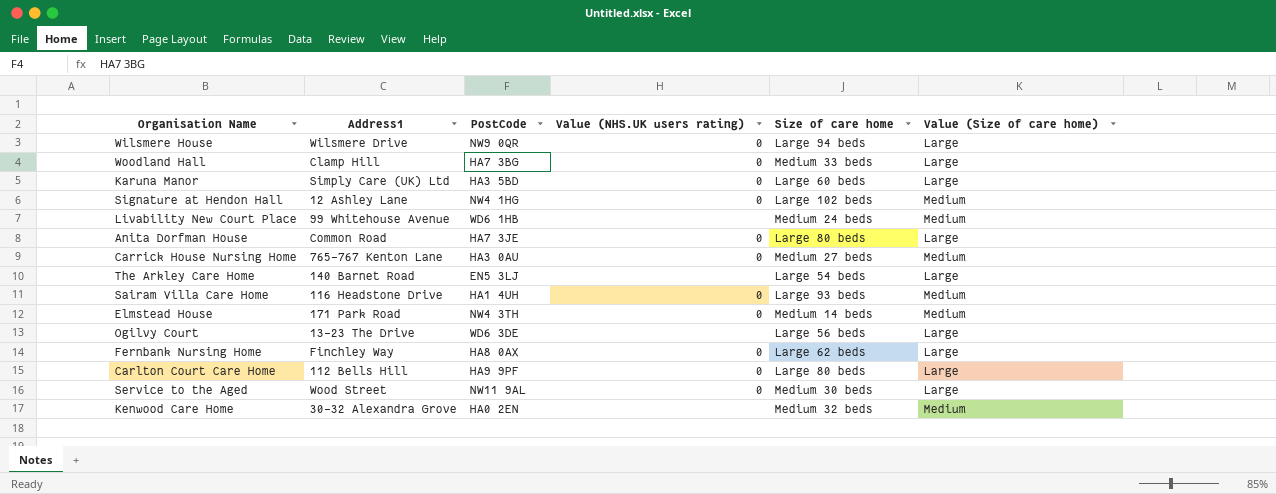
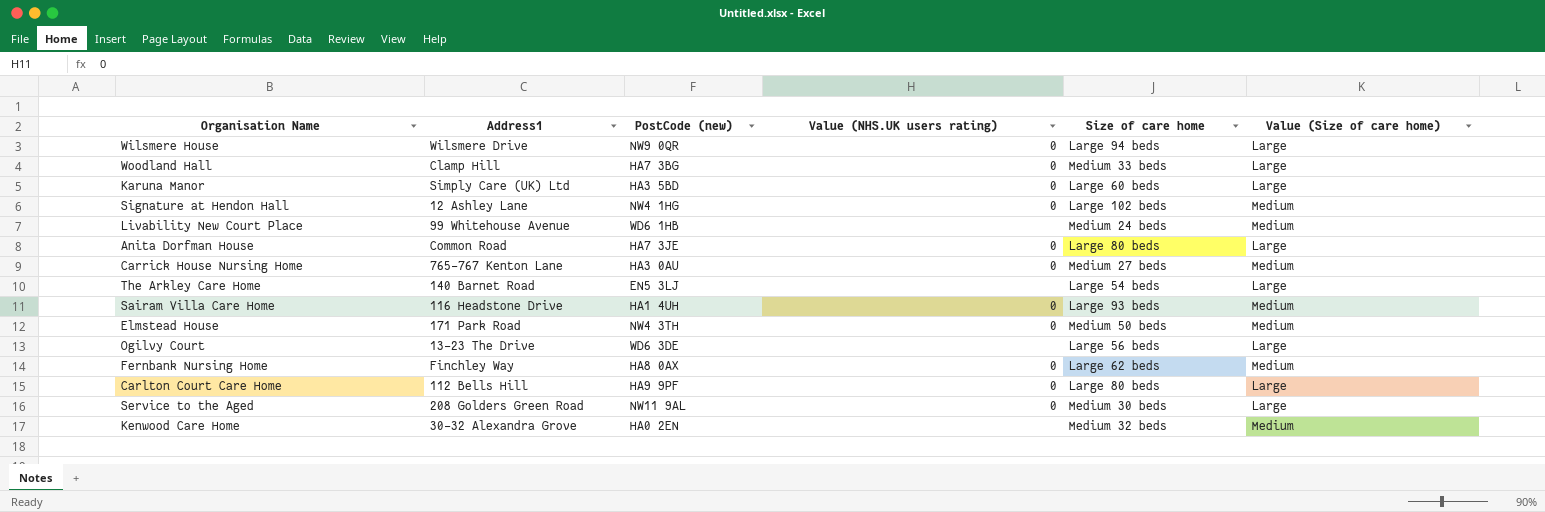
column name: PostCode -> PostCode (new)
Elmstead House | Size of care home: Medium 14 beds -> Medium 50 beds
Fernbank Nursing Home | Value (Size of care home): Large -> Medium
Service to the Aged | Address1: Wood Street -> 208 Golders Green Road

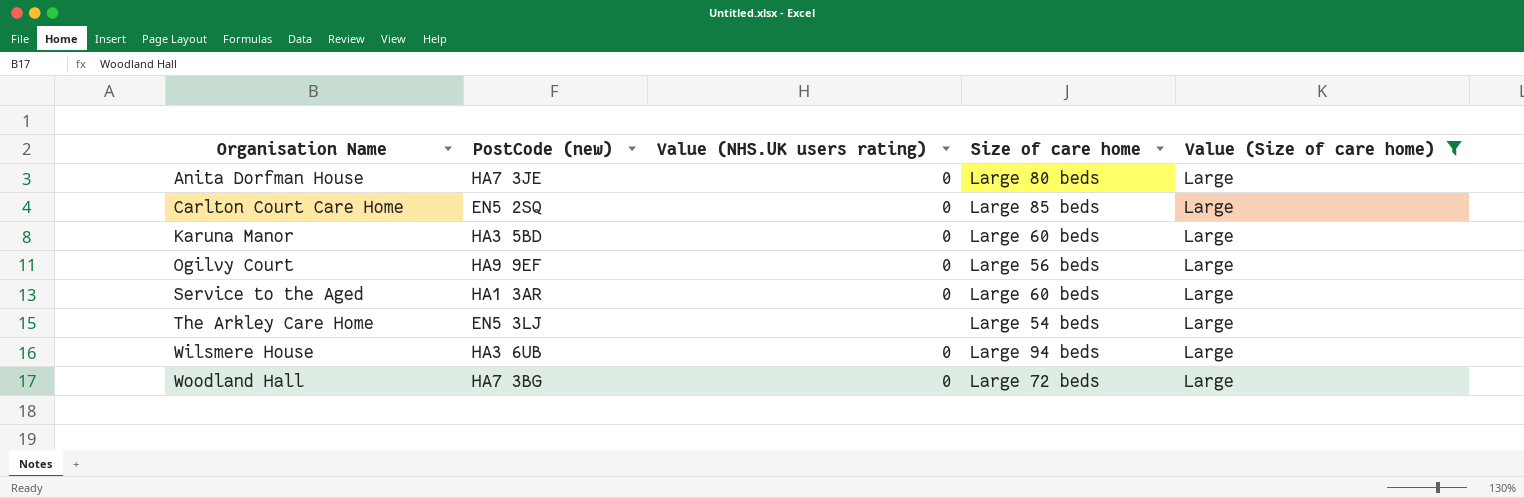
filter: none -> Value (Size of care home) = Large
row order: none -> Organisation Name ascending
column Address1 | position: 2 -> none
Carlton Court Care Home | PostCode (new): HA9 9PF -> EN5 2SQ
Carlton Court Care Home | Size of care home: Large 80 beds -> Large 85 beds
Ogilvy Court | PostCode (new): WD6 3DE -> HA9 9EF
Ogilvy Court | Value (NHS.UK users rating): none -> 0
Service to the Aged | PostCode (new): NW11 9AL -> HA1 3AR
Service to the Aged | Size of care home: Medium 30 beds -> Large 60 beds
Wilsmere House | PostCode (new): NW9 0QR -> HA3 6UB
Woodland Hall | Size of care home: Medium 33 beds -> Large 72 beds

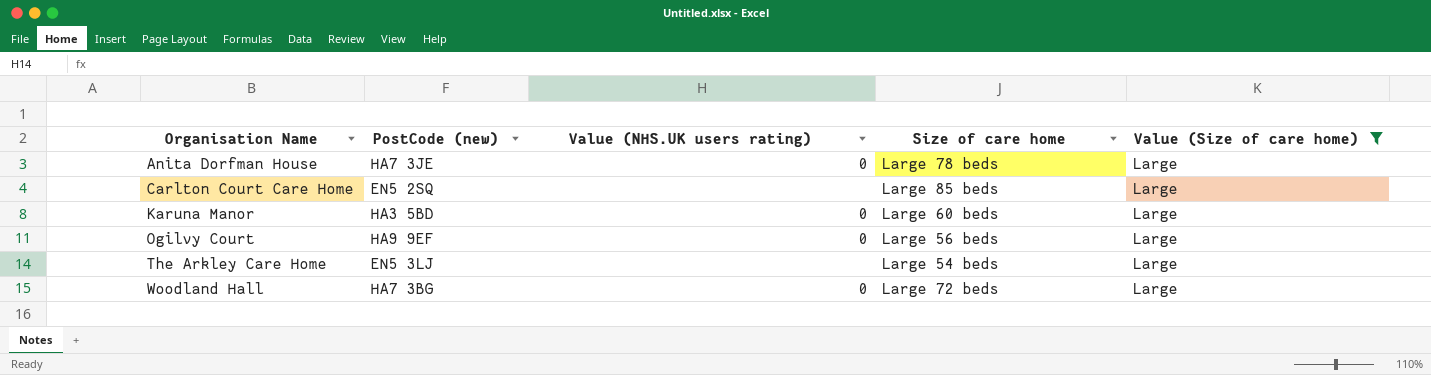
row Service to the Aged: HA1 3AR | 0 | Large 60 beds | Large -> none
row Wilsmere House: HA3 6UB | 0 | Large 94 beds | Large -> none
Anita Dorfman House | Size of care home: Large 80 beds -> Large 78 beds
Carlton Court Care Home | Value (NHS.UK users rating): 0 -> none

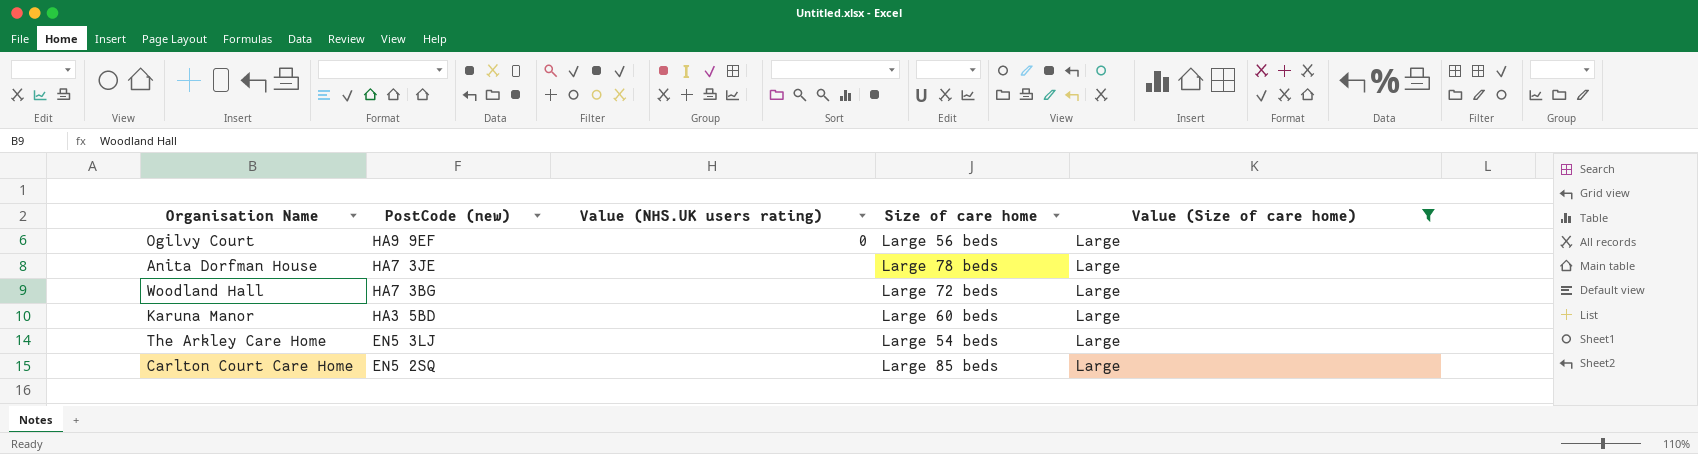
row order: Organisation Name ascending -> PostCode (new) descending
Anita Dorfman House | Value (NHS.UK users rating): 0 -> none
Woodland Hall | Value (NHS.UK users rating): 0 -> none
Karuna Manor | Value (NHS.UK users rating): 0 -> none

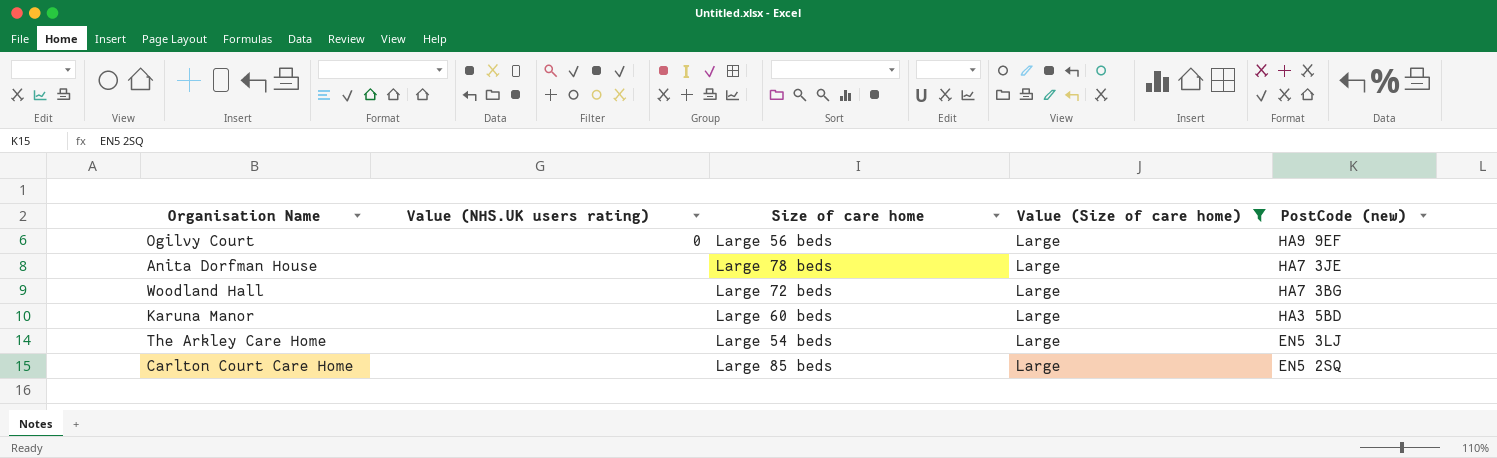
column PostCode (new) | position: 2 -> 5

